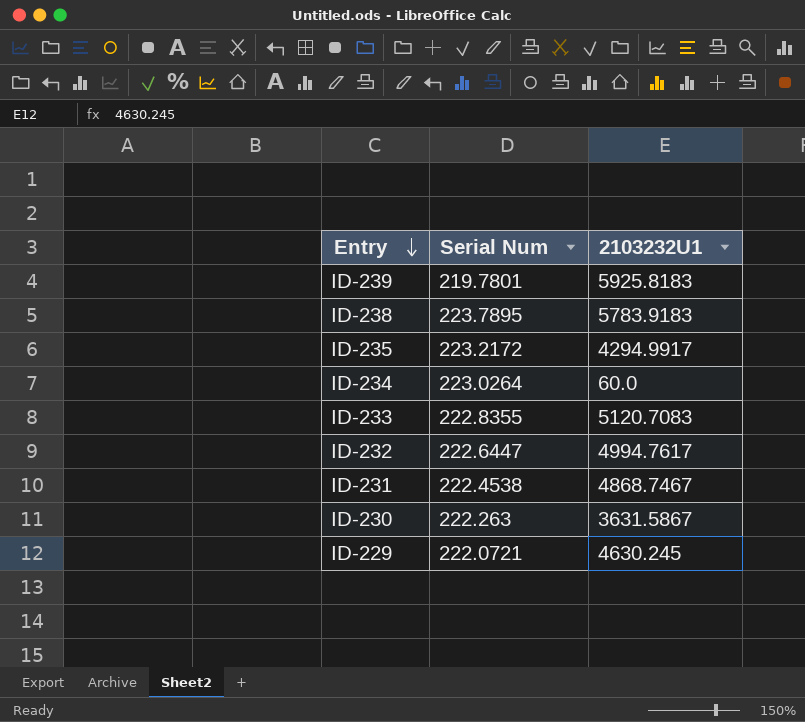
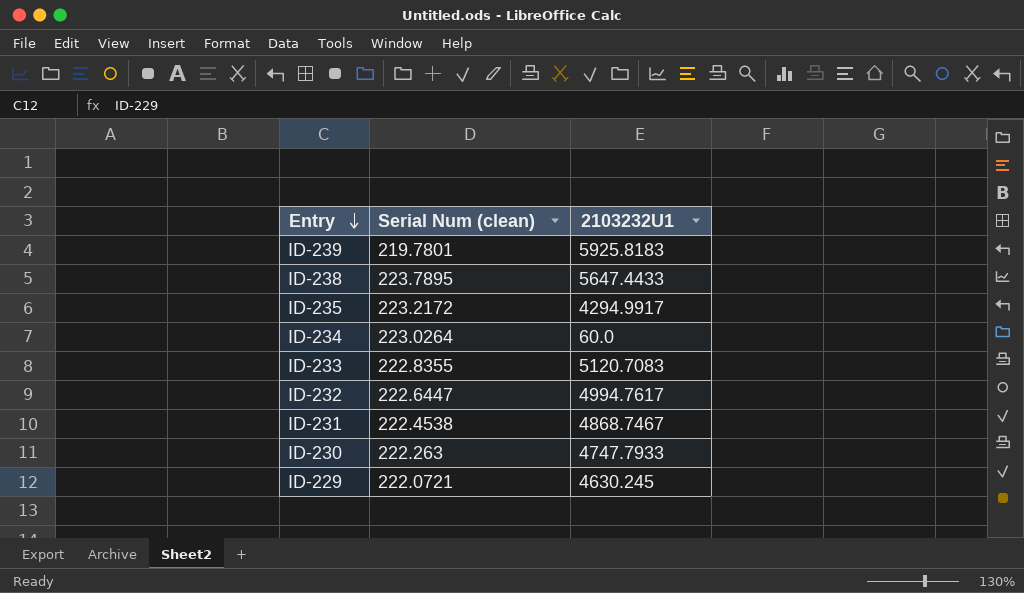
column name: Serial Num -> Serial Num (clean)
ID-238 | 2103232U1: 5783.9183 -> 5647.4433
ID-230 | 2103232U1: 3631.5867 -> 4747.7933

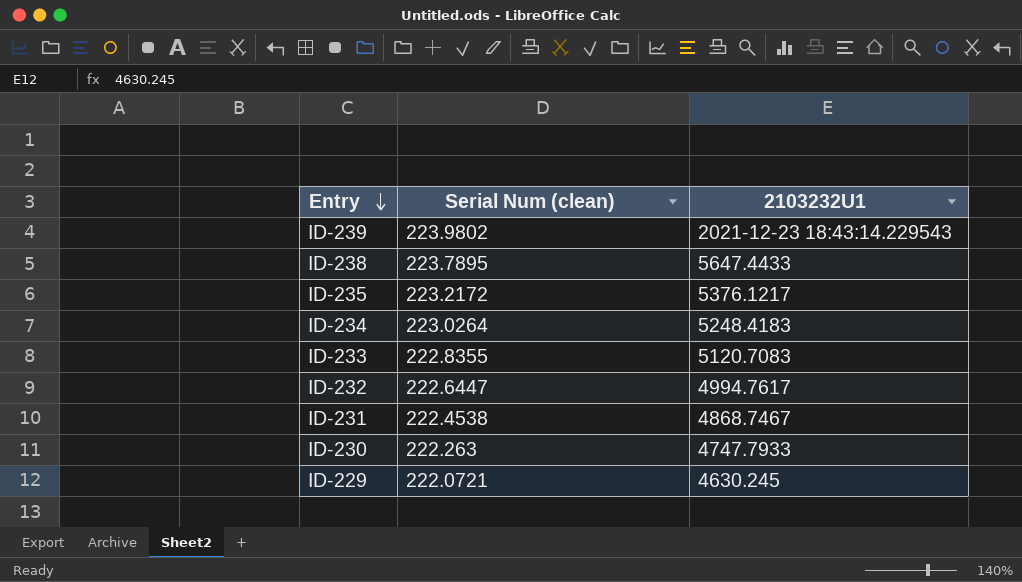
ID-239 | Serial Num (clean): 219.7801 -> 223.9802
ID-239 | 2103232U1: 5925.8183 -> 2021-12-23 18:43:14.229543
ID-235 | 2103232U1: 4294.9917 -> 5376.1217
ID-234 | 2103232U1: 60.0 -> 5248.4183

